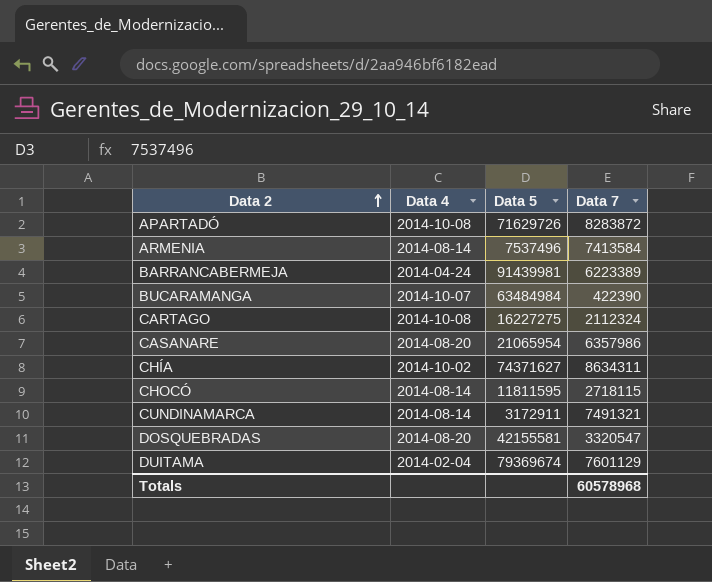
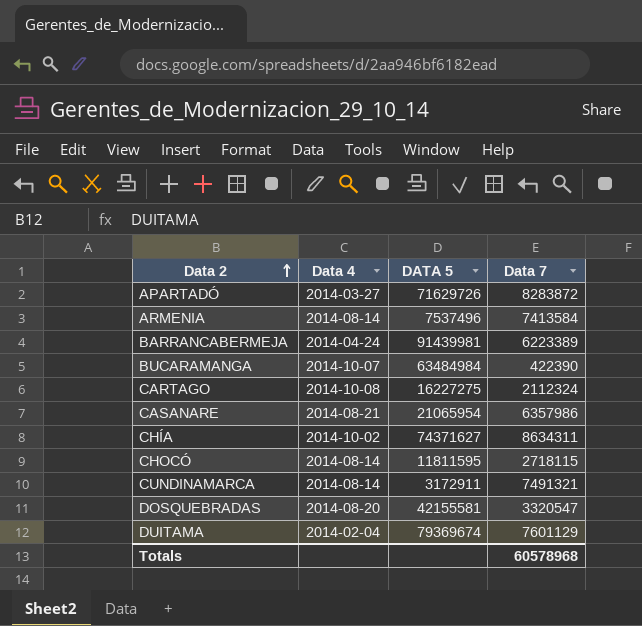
column name: Data 5 -> DATA 5
APARTADÓ | Data 4: 2014-10-08 -> 2014-03-27
CASANARE | Data 4: 2014-08-20 -> 2014-08-21

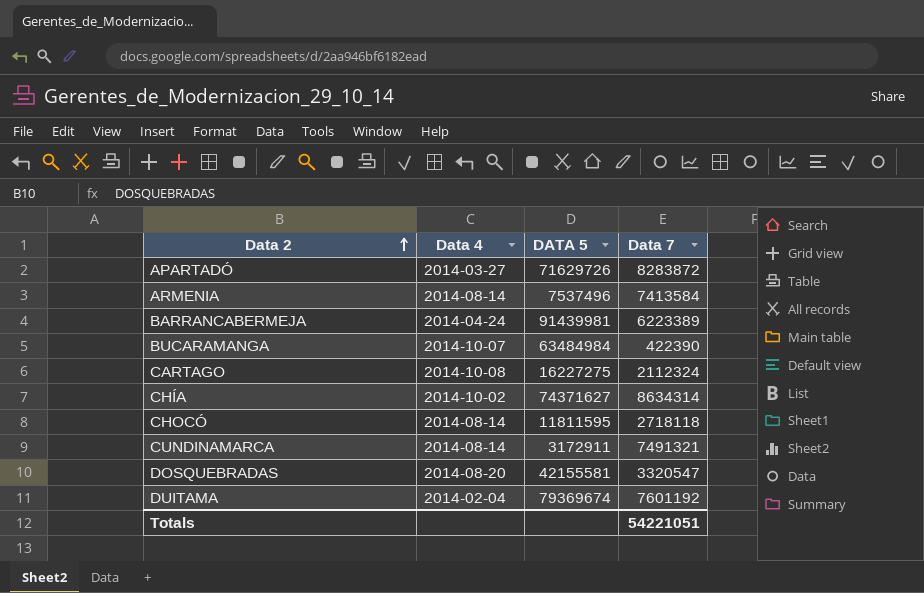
row CASANARE: 2014-08-21 | 21065954 | 6357986 -> none
CHÍA | Data 7: 8634311 -> 8634314
CHOCÓ | Data 7: 2718115 -> 2718118
DUITAMA | Data 7: 7601129 -> 7601192
Totals | Data 7: 60578968 -> 54221051

